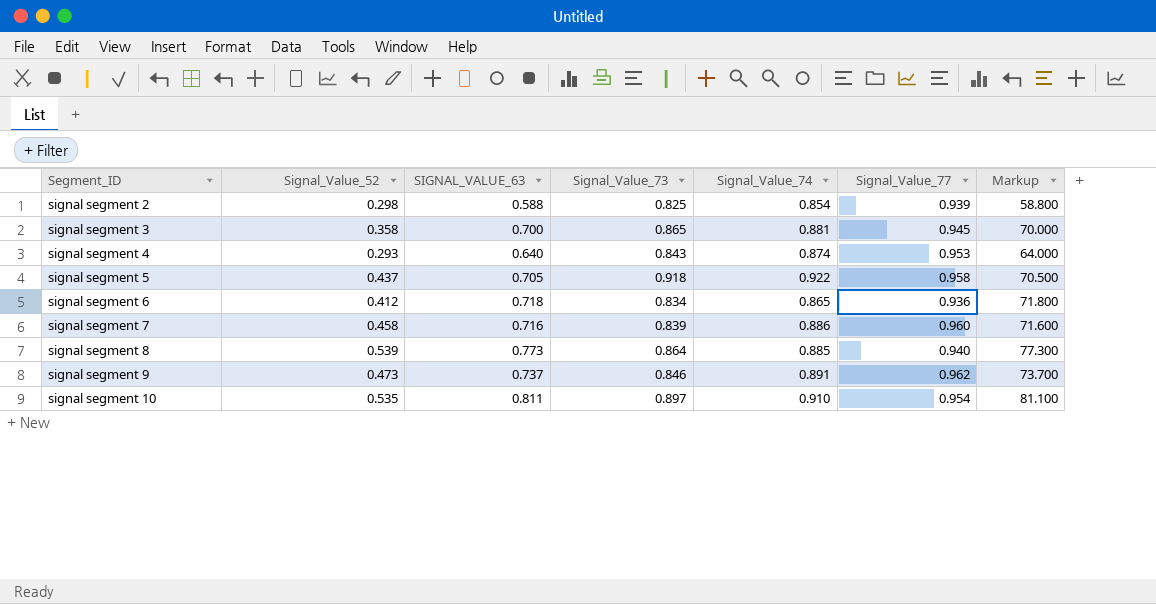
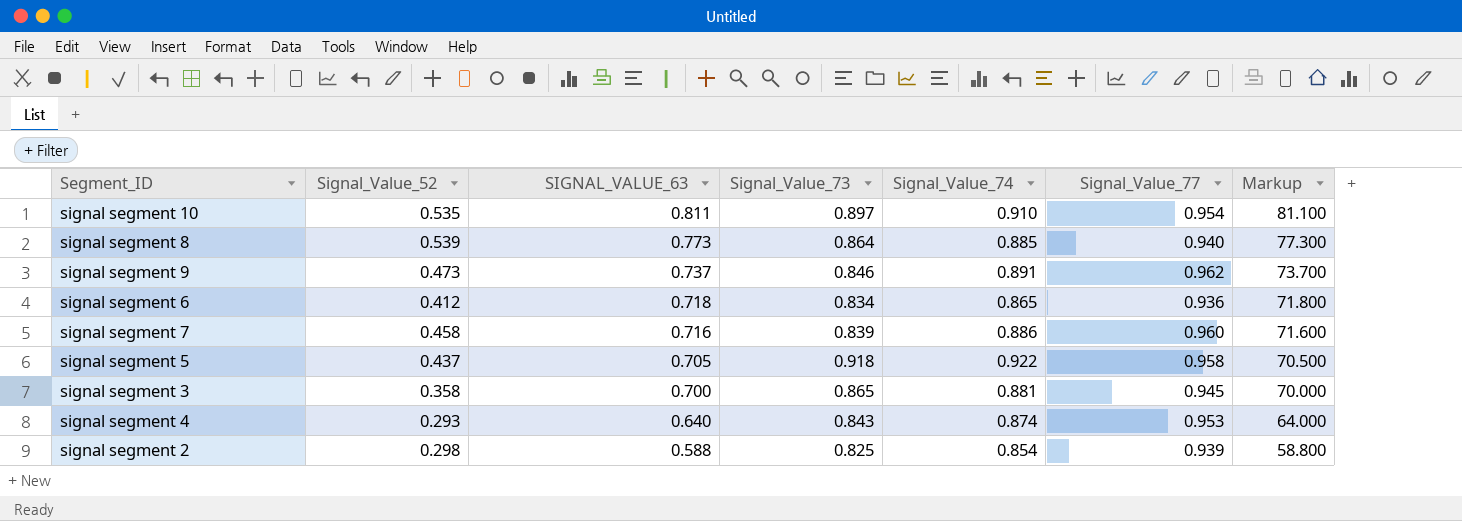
row order: Segment_ID ascending -> SIGNAL_VALUE_63 descending

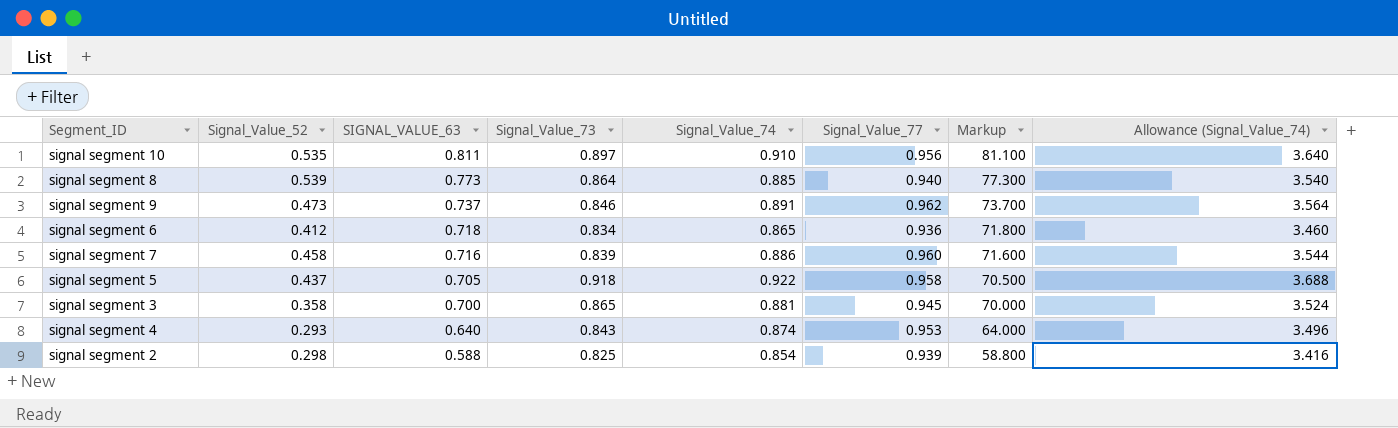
column Allowance (Signal_Value_74) | formula: none -> [Signal_Value_74] * 4
signal segment 10 | Signal_Value_77: 0.954 -> 0.956

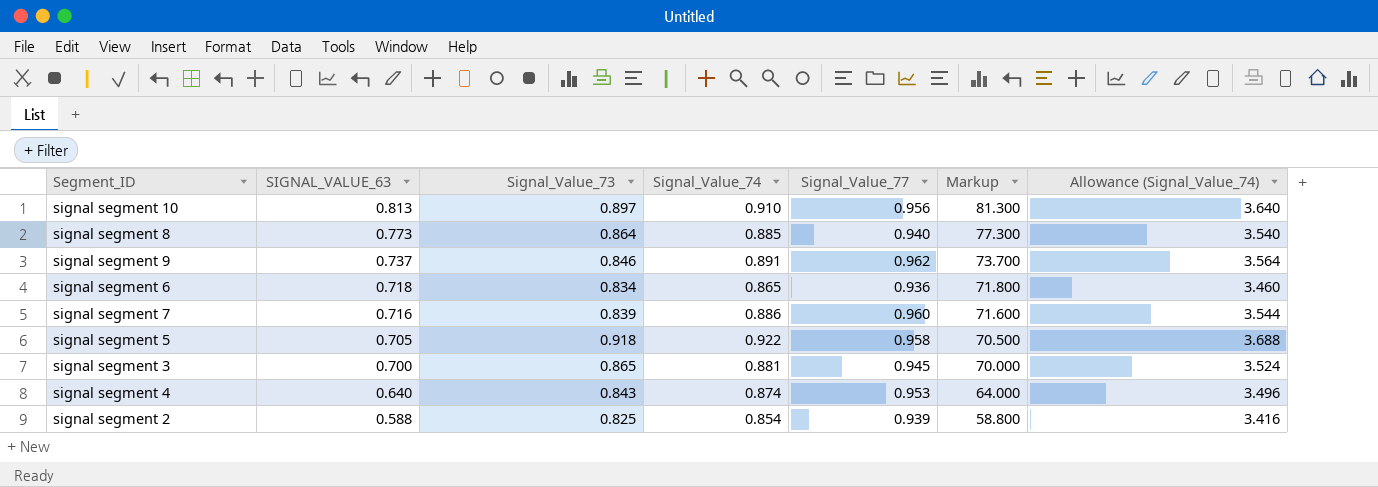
column Signal_Value_52 | position: 2 -> none
signal segment 10 | SIGNAL_VALUE_63: 0.811 -> 0.813
signal segment 10 | Markup: 81.100 -> 81.300

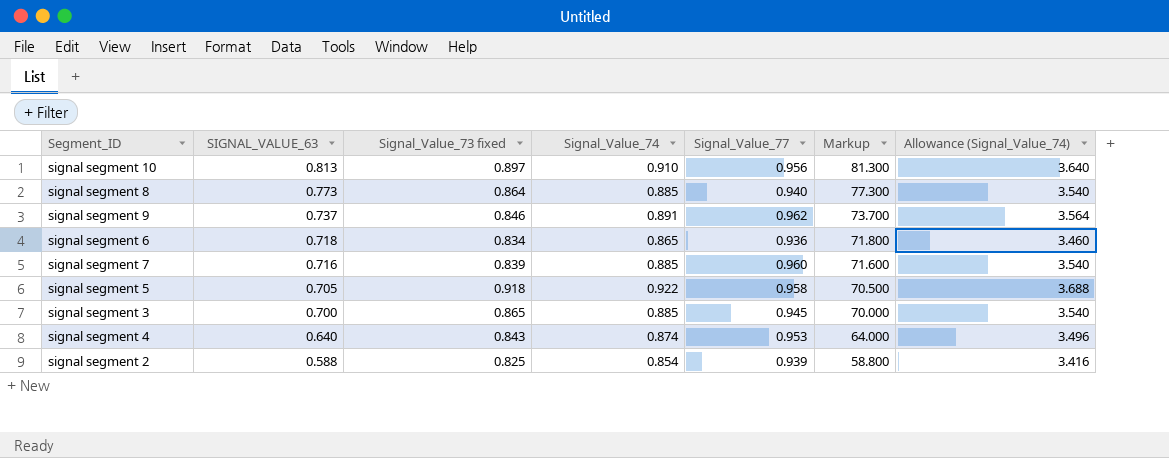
column name: Signal_Value_73 -> Signal_Value_73 fixed
signal segment 7 | Signal_Value_74: 0.886 -> 0.885
signal segment 7 | Allowance (Signal_Value_74): 3.544 -> 3.540
signal segment 3 | Signal_Value_74: 0.881 -> 0.885
signal segment 3 | Allowance (Signal_Value_74): 3.524 -> 3.540

